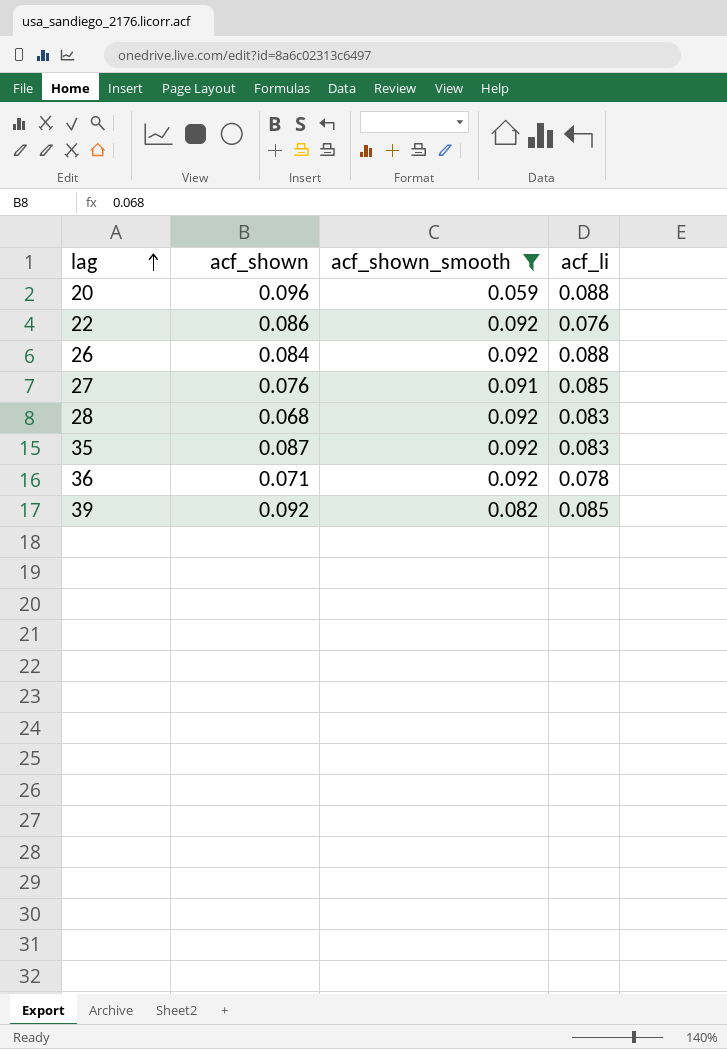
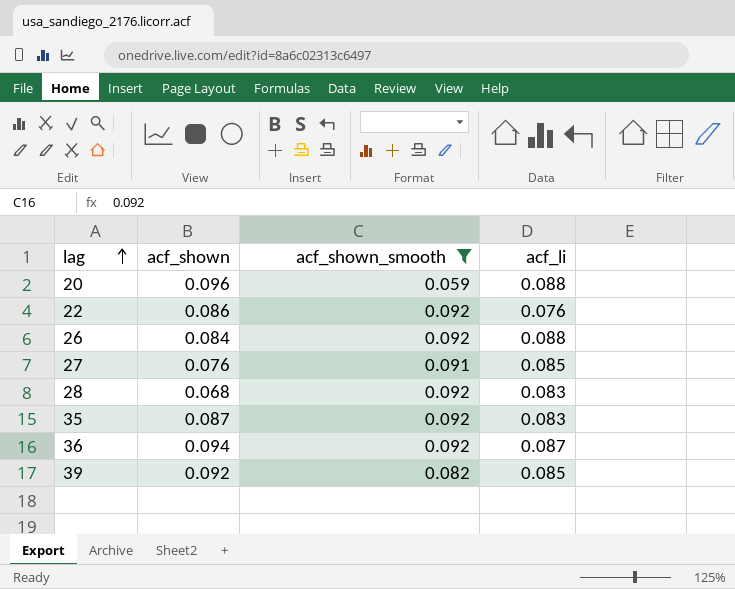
36 | acf_shown: 0.071 -> 0.094
36 | acf_li: 0.078 -> 0.087

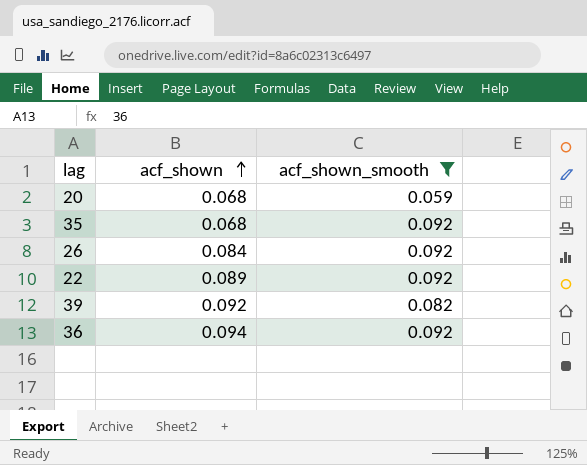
row order: lag ascending -> acf_shown ascending
column acf_li | position: 4 -> none
row 27: 0.076 | 0.091 | 0.085 -> none
row 28: 0.068 | 0.092 | 0.083 -> none
20 | acf_shown: 0.096 -> 0.068
35 | acf_shown: 0.087 -> 0.068
22 | acf_shown: 0.086 -> 0.089

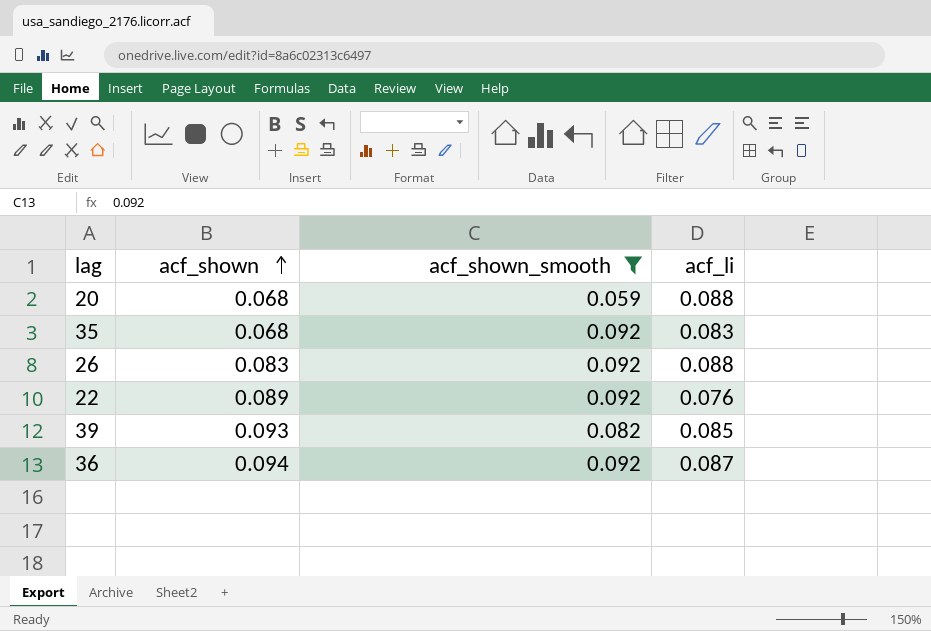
column acf_li | position: none -> 4
26 | acf_shown: 0.084 -> 0.083
39 | acf_shown: 0.092 -> 0.093

